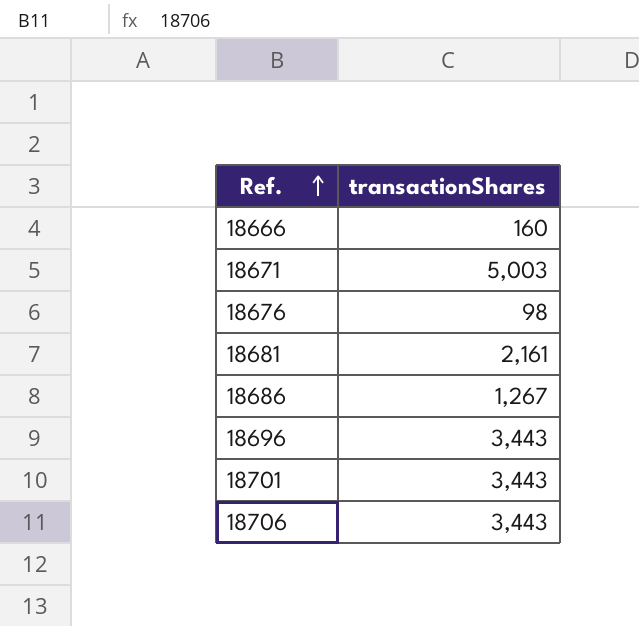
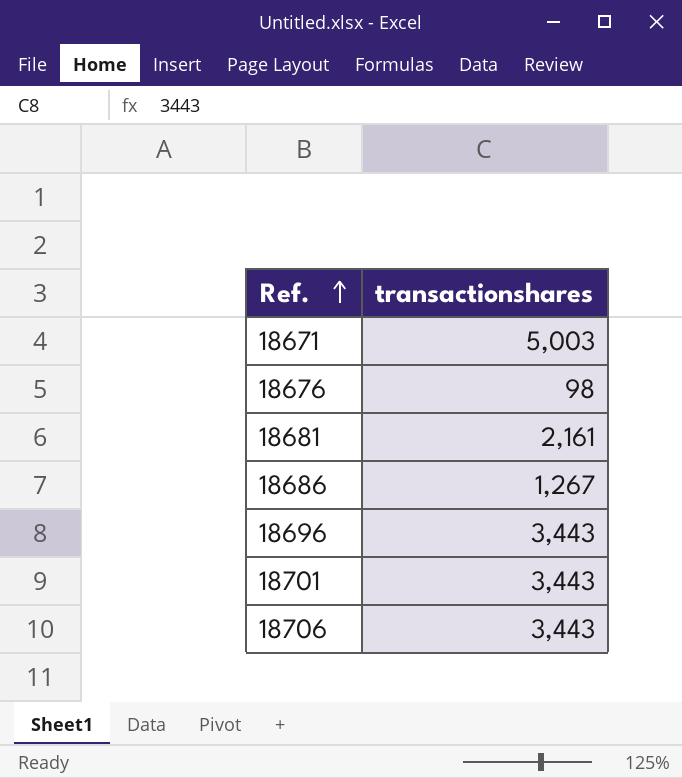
column name: transactionShares -> transactionshares
row 18666: 160 -> none

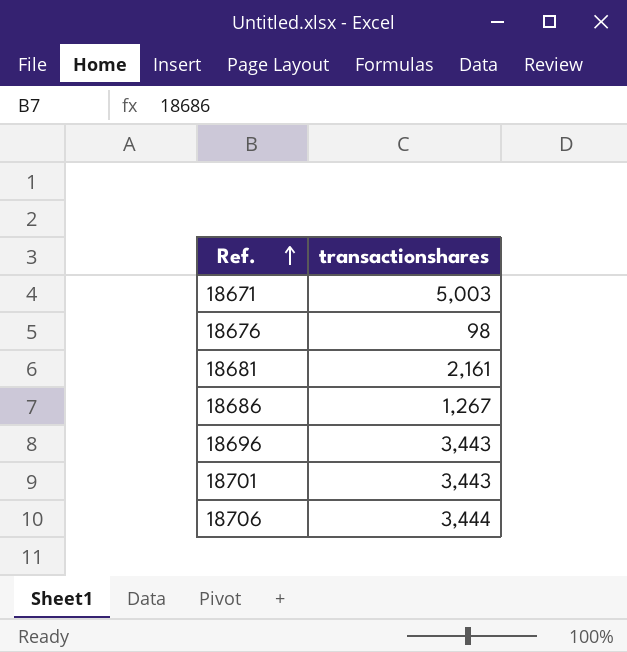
18706 | transactionshares: 3,443 -> 3,444

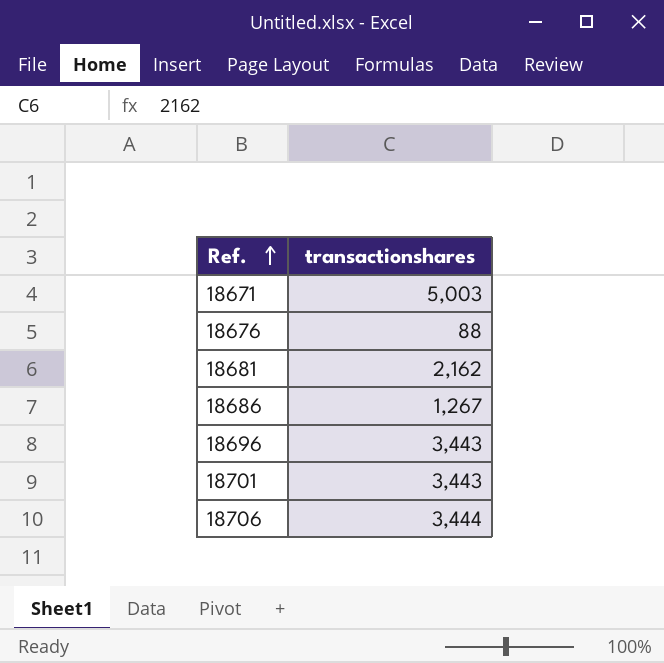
18676 | transactionshares: 98 -> 88
18681 | transactionshares: 2,161 -> 2,162

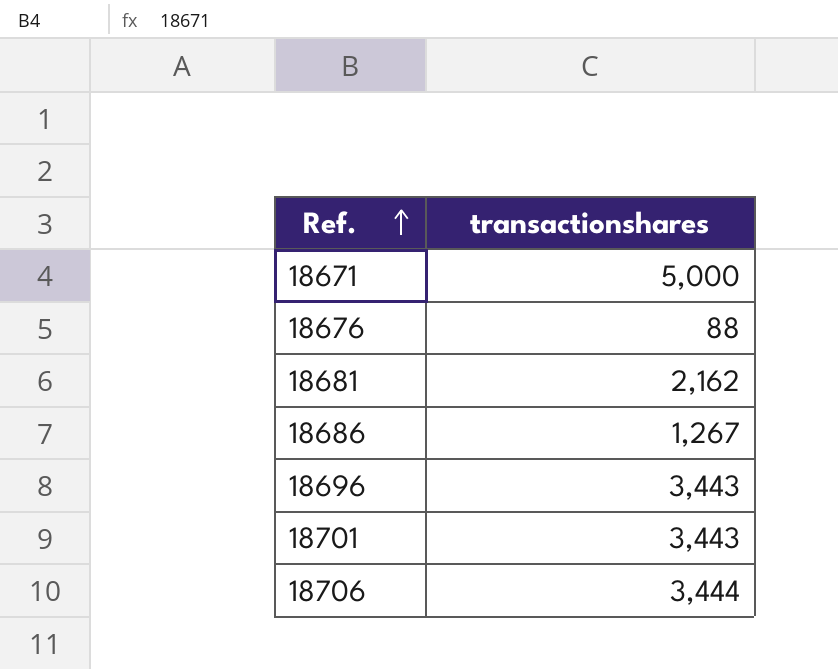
18671 | transactionshares: 5,003 -> 5,000

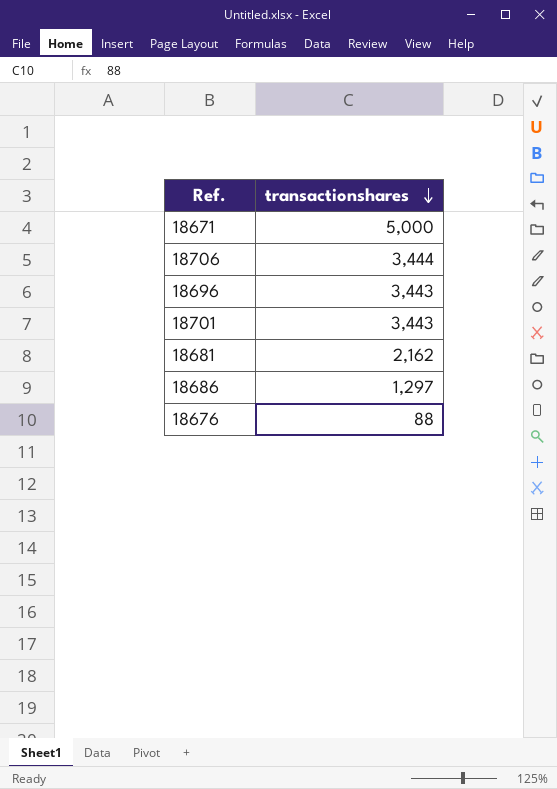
row order: Ref. ascending -> transactionshares descending
18686 | transactionshares: 1,267 -> 1,297

